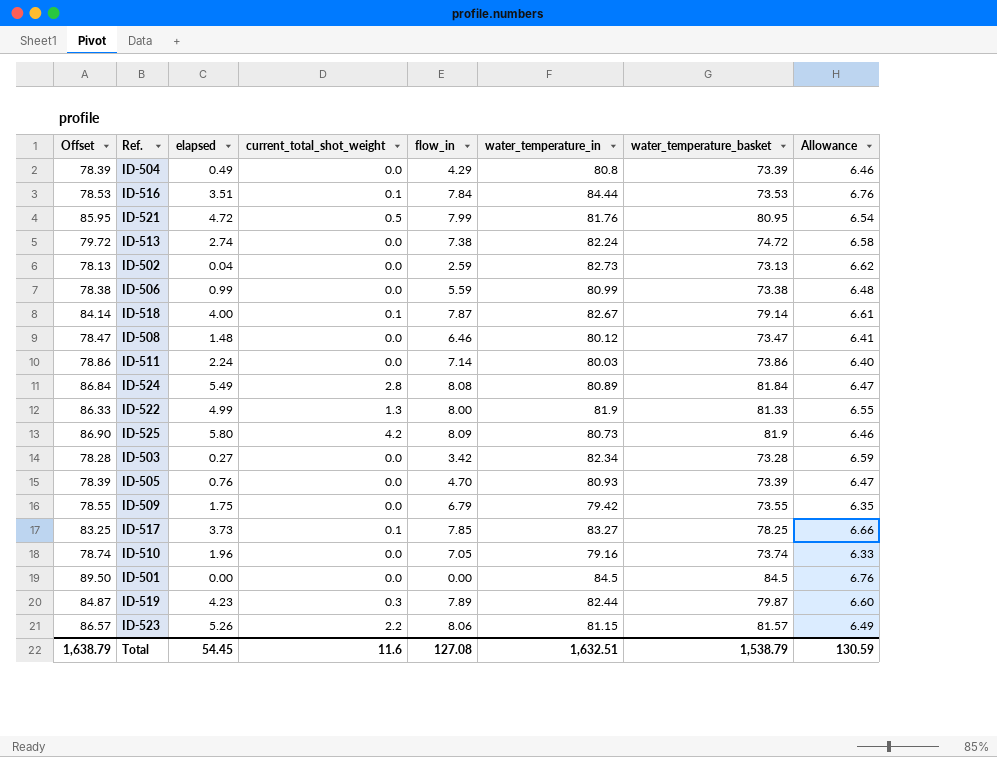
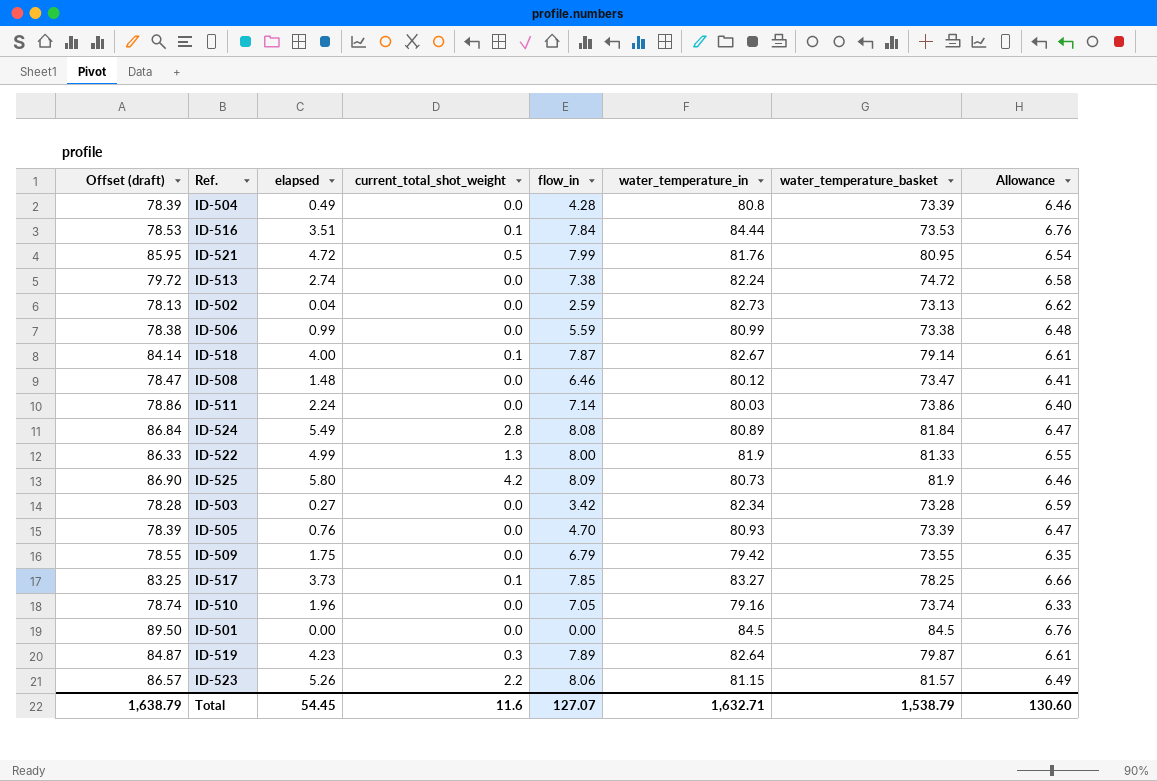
column name: Offset -> Offset (draft)
ID-504 | flow_in: 4.29 -> 4.28
ID-519 | water_temperature_in: 82.44 -> 82.64
ID-519 | Allowance: 6.60 -> 6.61
Total | flow_in: 127.08 -> 127.07
Total | water_temperature_in: 1,632.51 -> 1,632.71
Total | Allowance: 130.59 -> 130.60

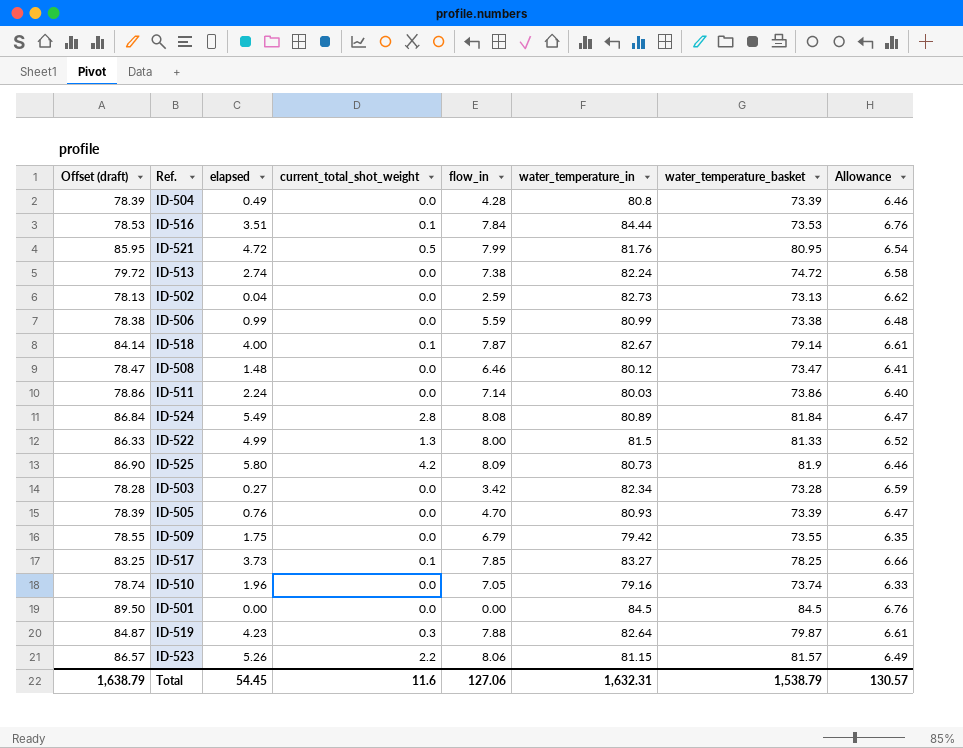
ID-522 | water_temperature_in: 81.9 -> 81.5
ID-522 | Allowance: 6.55 -> 6.52
ID-519 | flow_in: 7.89 -> 7.88
Total | flow_in: 127.07 -> 127.06
Total | water_temperature_in: 1,632.71 -> 1,632.31
Total | Allowance: 130.60 -> 130.57

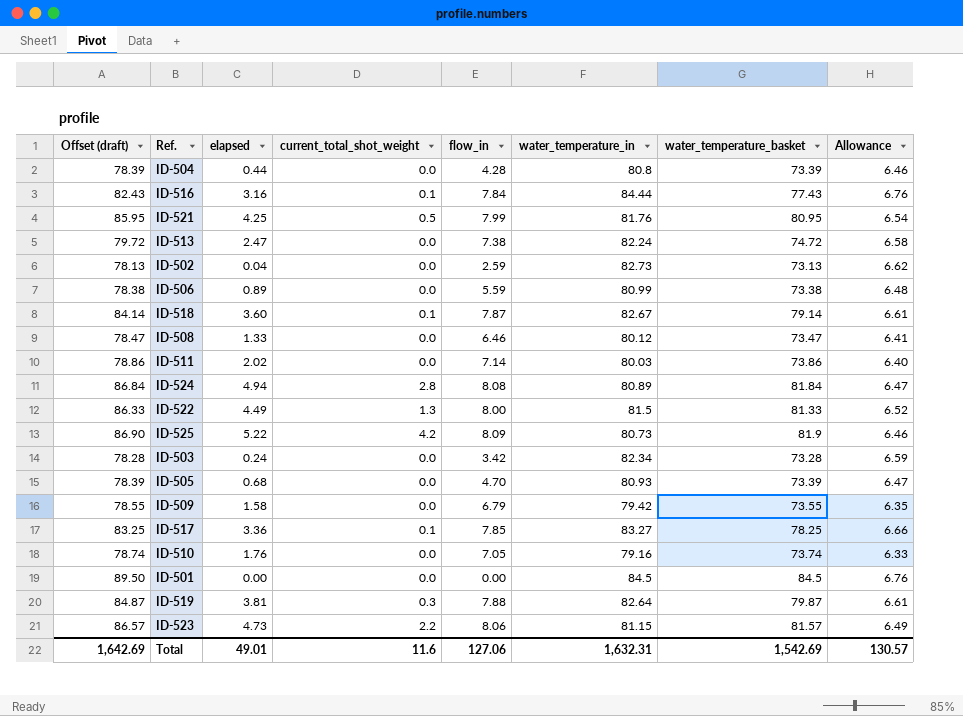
ID-504 | elapsed: 0.49 -> 0.44
ID-516 | Offset (draft): 78.53 -> 82.43
ID-516 | elapsed: 3.51 -> 3.16
ID-516 | water_temperature_basket: 73.53 -> 77.43
ID-521 | elapsed: 4.72 -> 4.25
ID-513 | elapsed: 2.74 -> 2.47
ID-506 | elapsed: 0.99 -> 0.89
ID-518 | elapsed: 4.00 -> 3.60
ID-508 | elapsed: 1.48 -> 1.33
ID-511 | elapsed: 2.24 -> 2.02
ID-524 | elapsed: 5.49 -> 4.94
ID-522 | elapsed: 4.99 -> 4.49
ID-525 | elapsed: 5.80 -> 5.22
ID-503 | elapsed: 0.27 -> 0.24
ID-505 | elapsed: 0.76 -> 0.68
ID-509 | elapsed: 1.75 -> 1.58
ID-517 | elapsed: 3.73 -> 3.36
ID-510 | elapsed: 1.96 -> 1.76
ID-519 | elapsed: 4.23 -> 3.81
ID-523 | elapsed: 5.26 -> 4.73
Total | Offset (draft): 1,638.79 -> 1,642.69
Total | elapsed: 54.45 -> 49.01
Total | water_temperature_basket: 1,538.79 -> 1,542.69

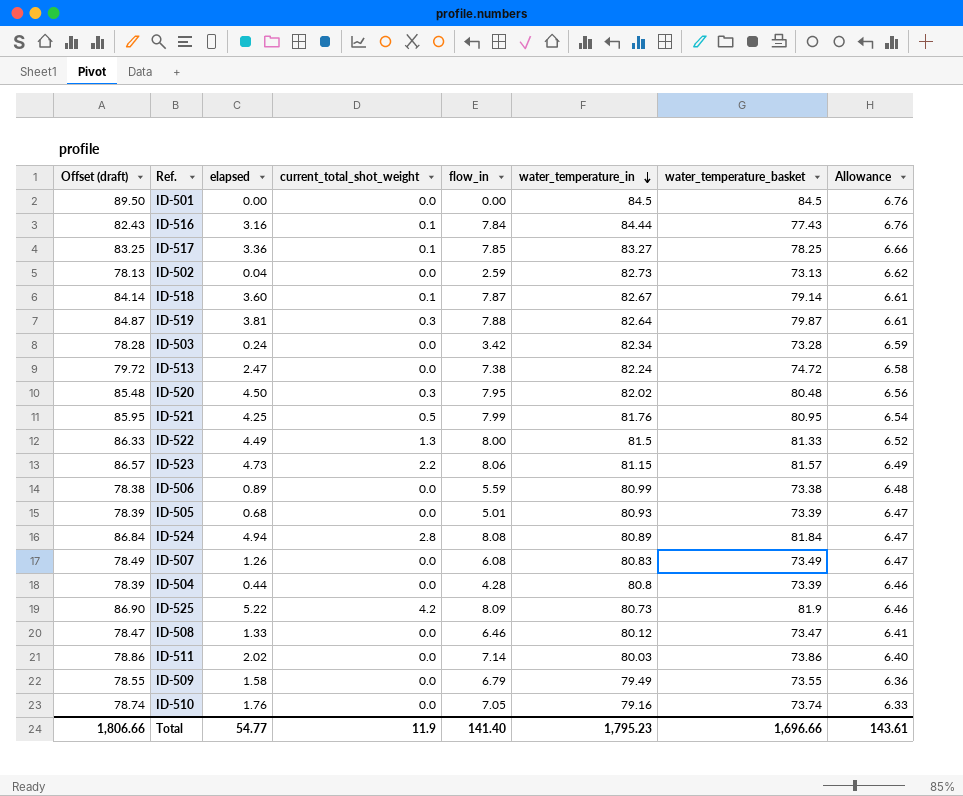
row order: none -> water_temperature_in descending
row ID-520: none -> 85.48 | 4.50 | 0.3 | 7.95 | 82.02 | 80.48 | 6.56
ID-505 | flow_in: 4.70 -> 5.01
row ID-507: none -> 78.49 | 1.26 | 0.0 | 6.08 | 80.83 | 73.49 | 6.47
ID-509 | water_temperature_in: 79.42 -> 79.49
ID-509 | Allowance: 6.35 -> 6.36
Total | Offset (draft): 1,642.69 -> 1,806.66
Total | elapsed: 49.01 -> 54.77
Total | current_total_shot_weight: 11.6 -> 11.9
Total | flow_in: 127.06 -> 141.40
Total | water_temperature_in: 1,632.31 -> 1,795.23
Total | water_temperature_basket: 1,542.69 -> 1,696.66
Total | Allowance: 130.57 -> 143.61

